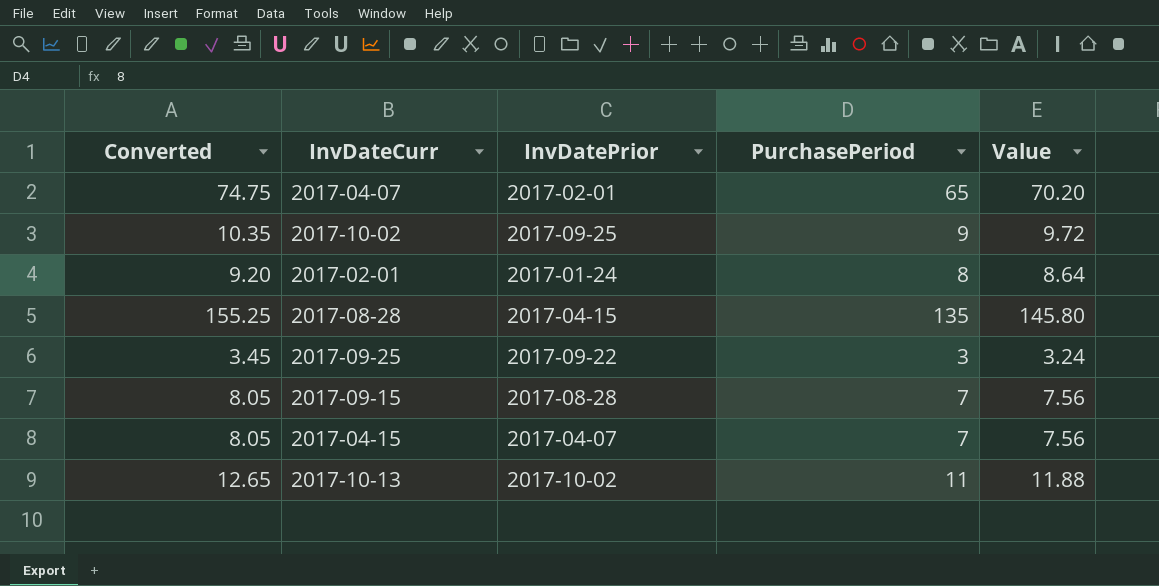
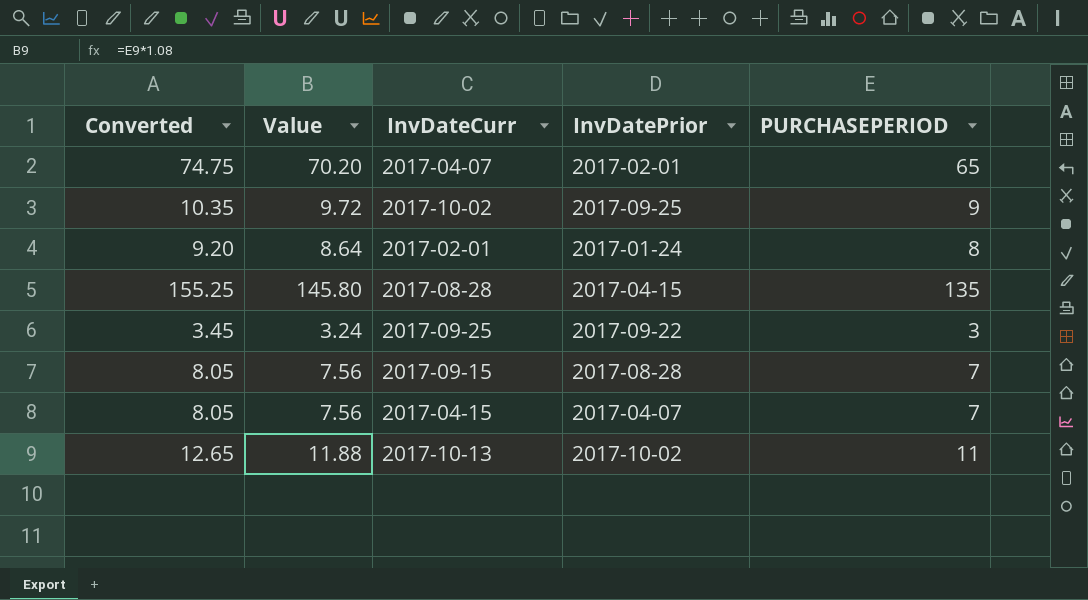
column Value | position: 5 -> 2
column name: PurchasePeriod -> PURCHASEPERIOD

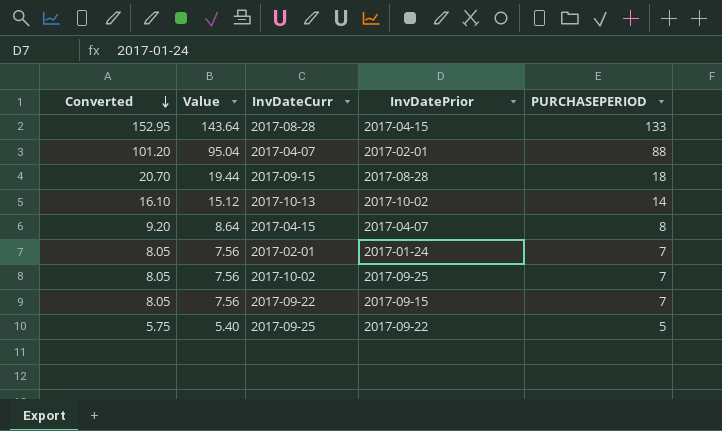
row order: none -> Converted descending
2017-08-28 | Converted: 155.25 -> 152.95
2017-08-28 | Value: 145.80 -> 143.64
2017-08-28 | PURCHASEPERIOD: 135 -> 133
2017-04-07 | Converted: 74.75 -> 101.20
2017-04-07 | Value: 70.20 -> 95.04
2017-04-07 | PURCHASEPERIOD: 65 -> 88
2017-09-15 | Converted: 8.05 -> 20.70
2017-09-15 | Value: 7.56 -> 19.44
2017-09-15 | PURCHASEPERIOD: 7 -> 18
2017-10-13 | Converted: 12.65 -> 16.10
2017-10-13 | Value: 11.88 -> 15.12
2017-10-13 | PURCHASEPERIOD: 11 -> 14
2017-04-15 | Converted: 8.05 -> 9.20
2017-04-15 | Value: 7.56 -> 8.64
2017-04-15 | PURCHASEPERIOD: 7 -> 8
2017-02-01 | Converted: 9.20 -> 8.05
2017-02-01 | Value: 8.64 -> 7.56
2017-02-01 | PURCHASEPERIOD: 8 -> 7
2017-10-02 | Converted: 10.35 -> 8.05
2017-10-02 | Value: 9.72 -> 7.56
2017-10-02 | PURCHASEPERIOD: 9 -> 7
row 2017-09-22: none -> 8.05 | 7.56 | 2017-09-15 | 7
2017-09-25 | Converted: 3.45 -> 5.75
2017-09-25 | Value: 3.24 -> 5.40
2017-09-25 | PURCHASEPERIOD: 3 -> 5

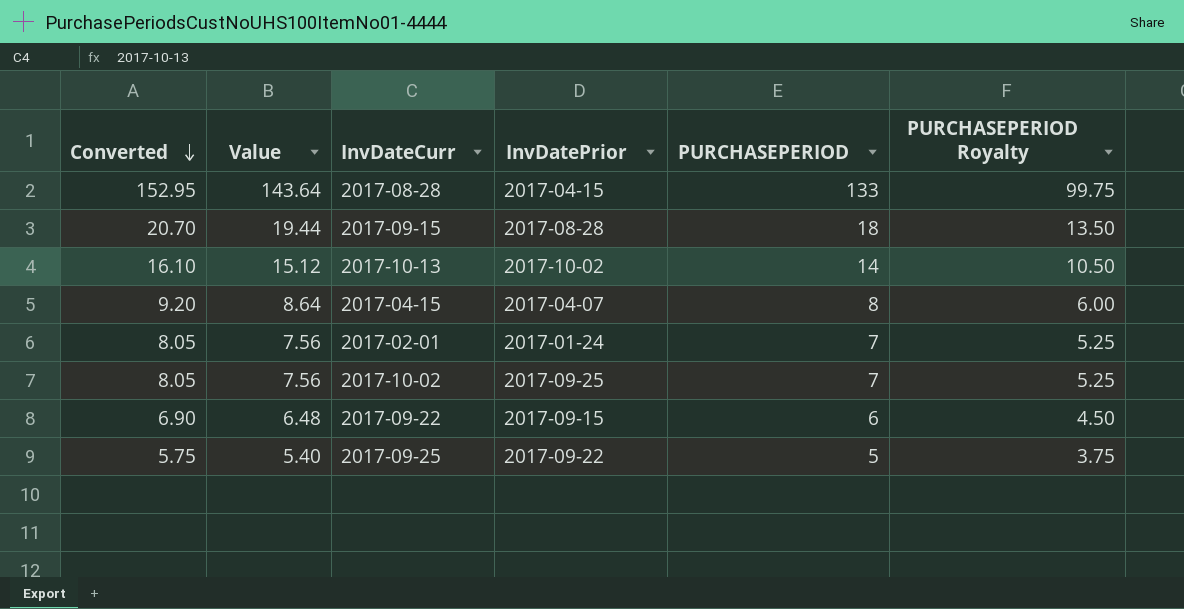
column PURCHASEPERIOD Royalty | formula: none -> [PURCHASEPERIOD] * 0.75
row 2017-04-07: 101.20 | 95.04 | 2017-02-01 | 88 -> none
2017-09-22 | Converted: 8.05 -> 6.90
2017-09-22 | Value: 7.56 -> 6.48
2017-09-22 | PURCHASEPERIOD: 7 -> 6

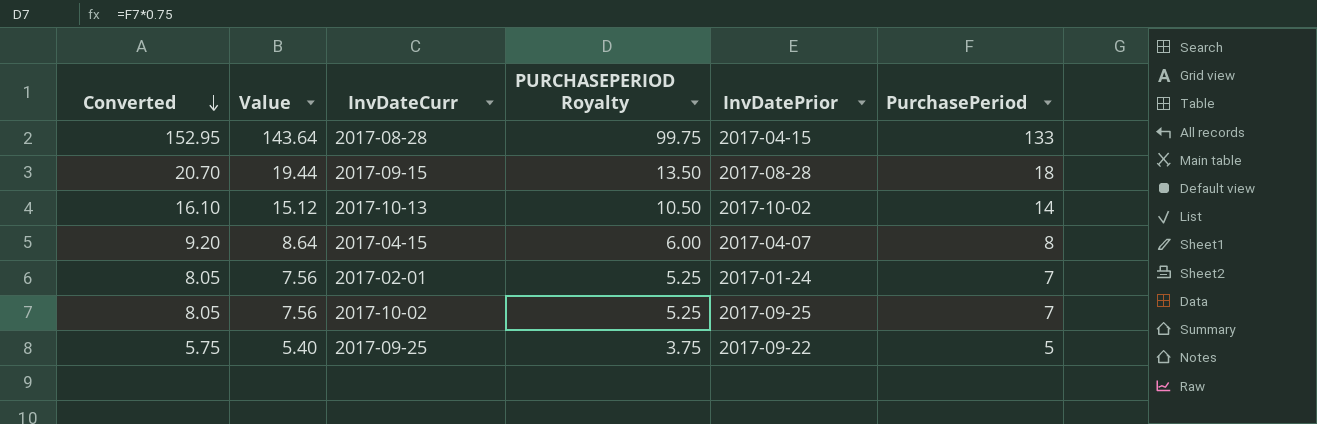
column PURCHASEPERIOD Royalty | position: 6 -> 4
column name: PURCHASEPERIOD -> PurchasePeriod
row 2017-09-22: 6.90 | 6.48 | 2017-09-15 | 6 | 4.50 -> none

